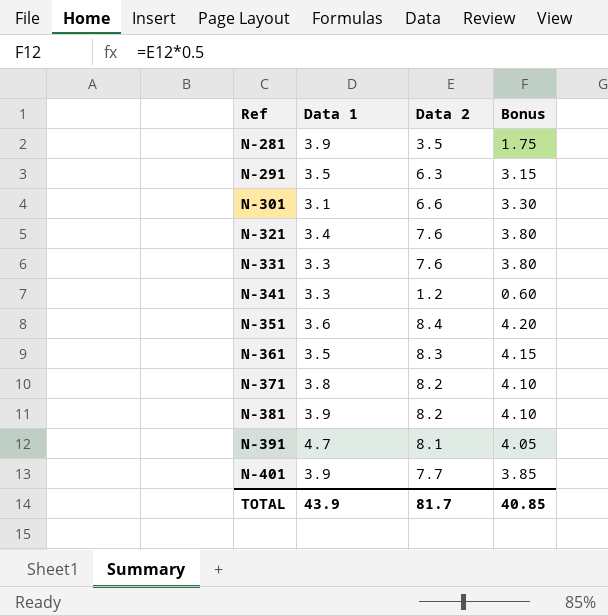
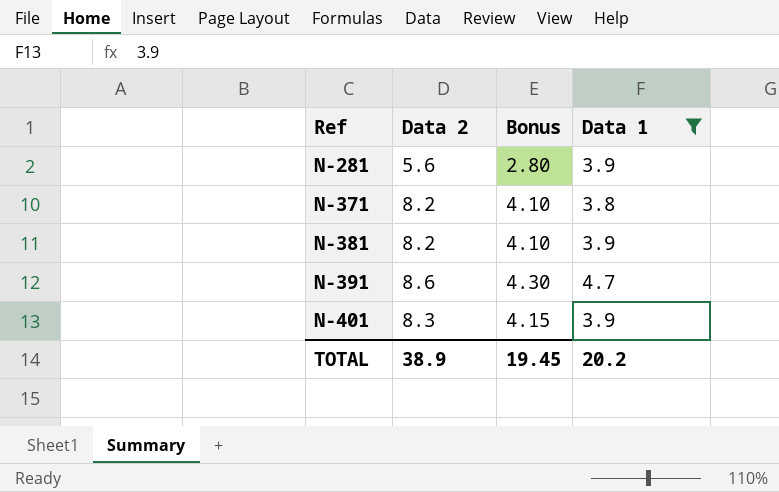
filter: none -> Data 1 >= 3.8
column Data 1 | position: 2 -> 4
N-281 | Data 2: 3.5 -> 5.6
N-281 | Bonus: 1.75 -> 2.80
N-391 | Data 2: 8.1 -> 8.6
N-391 | Bonus: 4.05 -> 4.30
N-401 | Data 2: 7.7 -> 8.3
N-401 | Bonus: 3.85 -> 4.15
TOTAL | Data 2: 81.7 -> 38.9
TOTAL | Bonus: 40.85 -> 19.45
TOTAL | Data 1: 43.9 -> 20.2

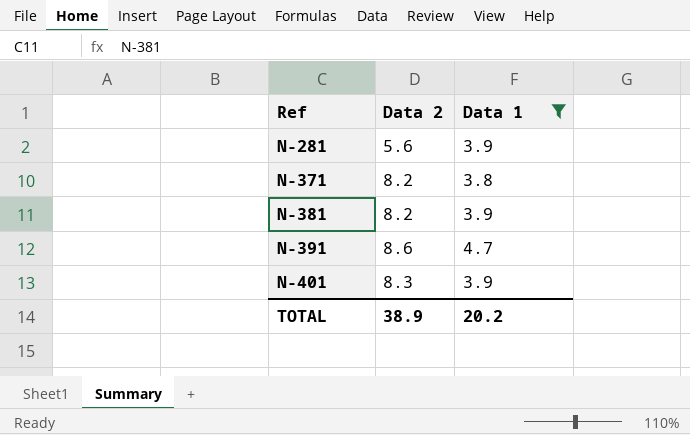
column Bonus | formula: [Data 2] * 0.5 -> none

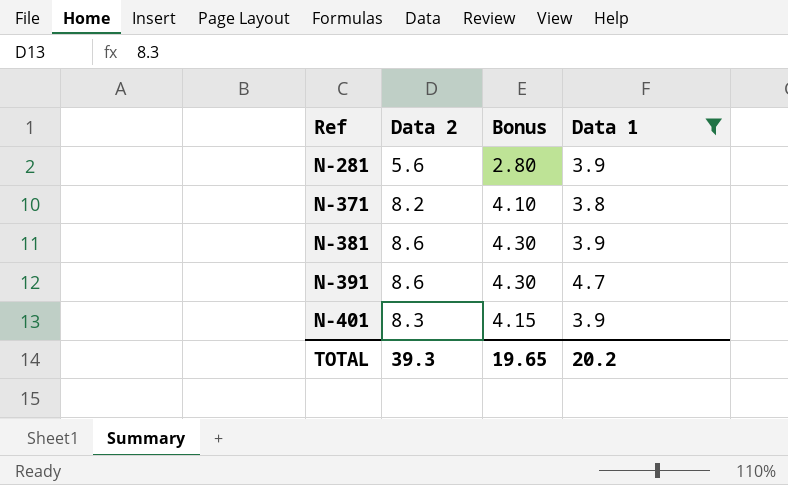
column Bonus | formula: none -> [Data 2] * 0.5
N-381 | Data 2: 8.2 -> 8.6
TOTAL | Data 2: 38.9 -> 39.3

